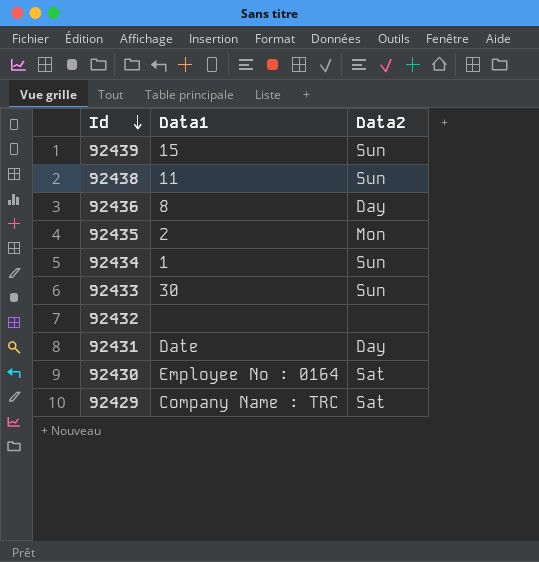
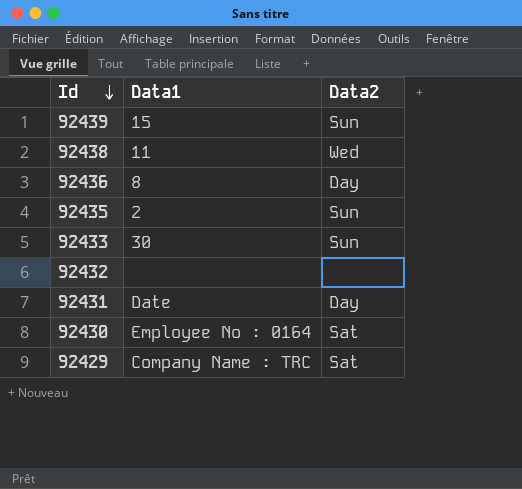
row 92434: 1 | Sun -> none
92438 | Data2: Sun -> Wed
92435 | Data2: Mon -> Sun

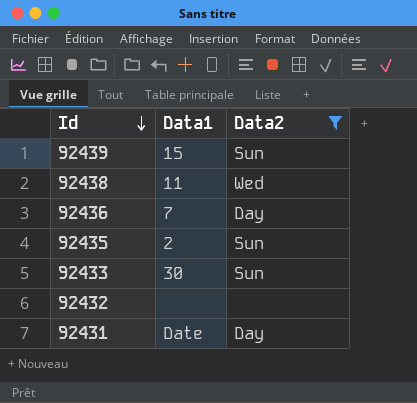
filter: none -> Data2 != Sat
92436 | Data1: 8 -> 7

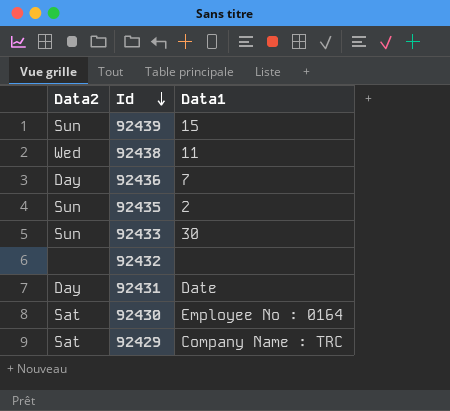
filter: Data2 != Sat -> none
column Data2 | position: 3 -> 1

